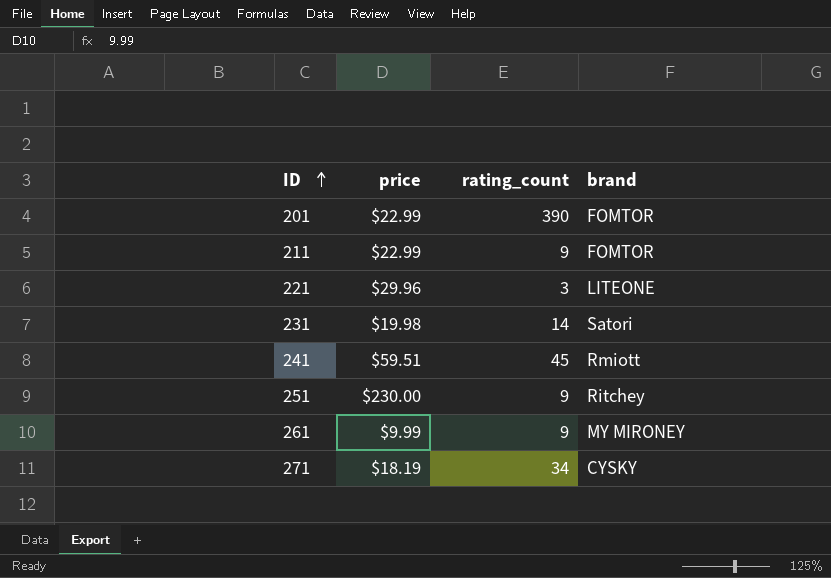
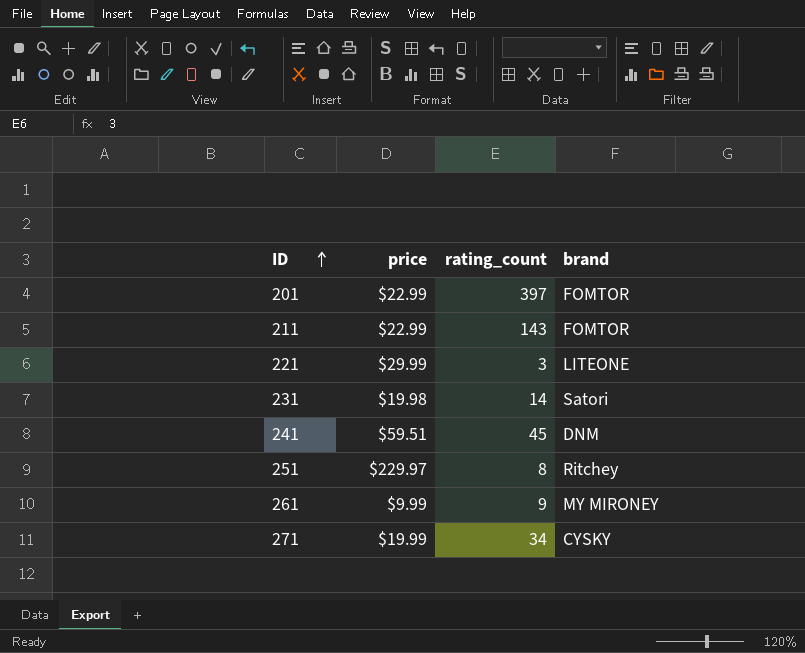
201 | rating_count: 390 -> 397
211 | rating_count: 9 -> 143
221 | price: $29.96 -> $29.99
241 | brand: Rmiott -> DNM
251 | price: $230.00 -> $229.97
251 | rating_count: 9 -> 8
271 | price: $18.19 -> $19.99

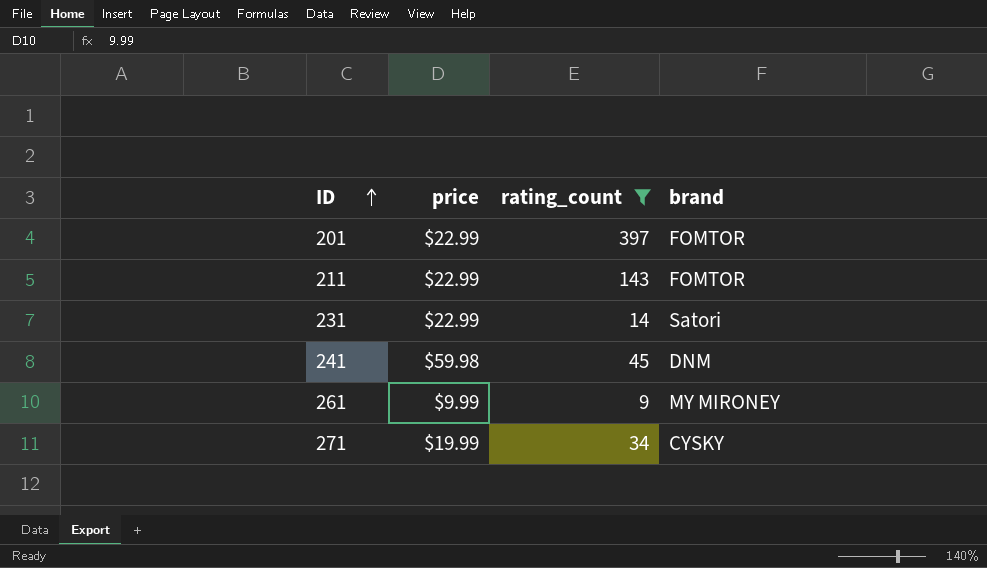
filter: none -> rating_count >= 9
231 | price: $19.98 -> $22.99
241 | price: $59.51 -> $59.98

